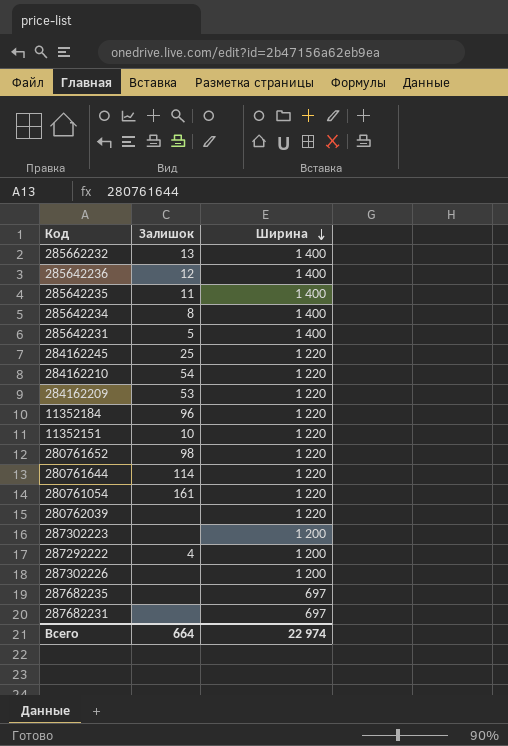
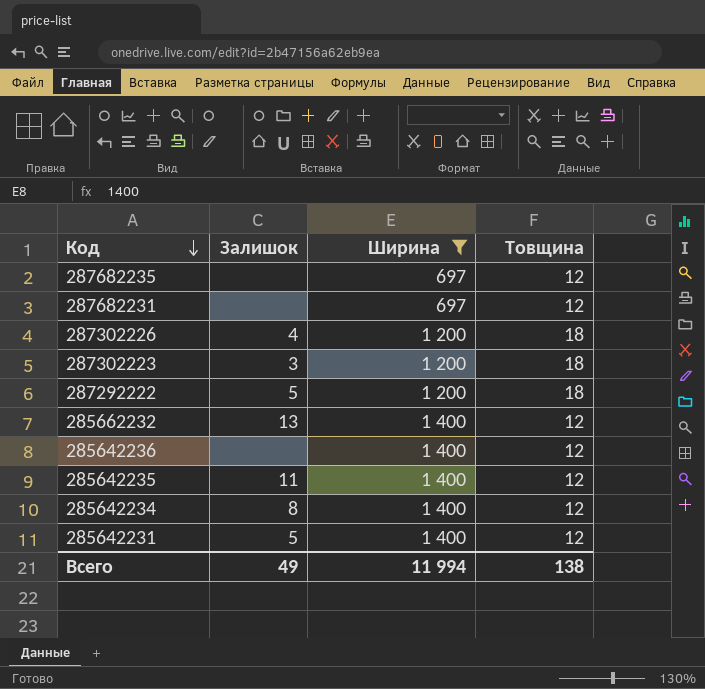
filter: none -> Ширина != 1 220
row order: Ширина descending -> Код descending
column Товщина | position: none -> 4
287302226 | Залишок: none -> 4
287302223 | Залишок: none -> 3
287292222 | Залишок: 4 -> 5
285642236 | Залишок: 12 -> none
Всего | Залишок: 664 -> 49
Всего | Ширина: 22 974 -> 11 994

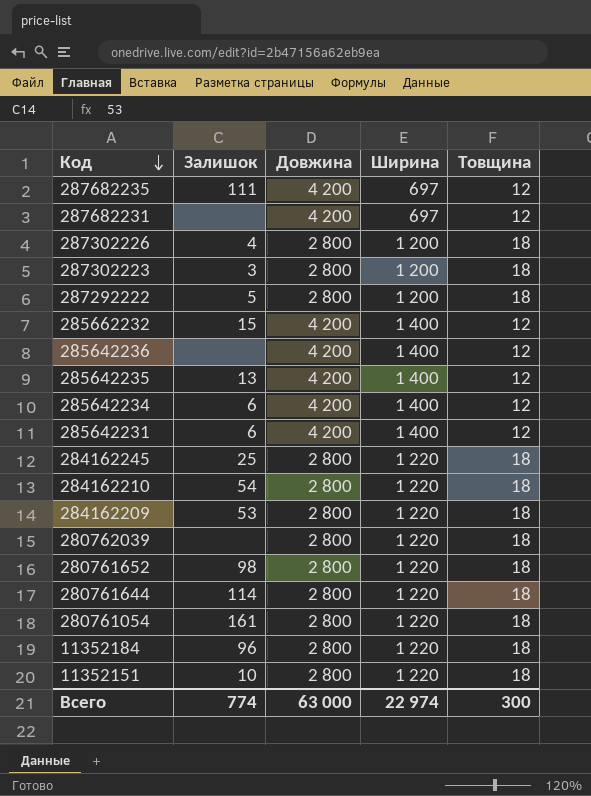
filter: Ширина != 1 220 -> none
column Довжина | position: none -> 3
287682235 | Залишок: none -> 111
285662232 | Залишок: 13 -> 15
285642235 | Залишок: 11 -> 13
285642234 | Залишок: 8 -> 6
285642231 | Залишок: 5 -> 6
Всего | Залишок: 49 -> 774
Всего | Ширина: 11 994 -> 22 974
Всего | Товщина: 138 -> 300

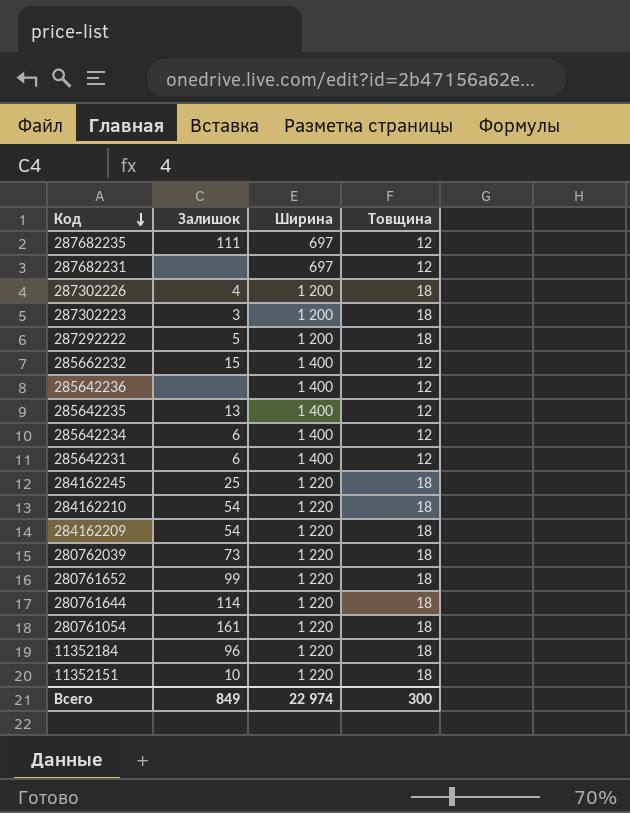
column Довжина | position: 3 -> none
284162209 | Залишок: 53 -> 54
280762039 | Залишок: none -> 73
280761652 | Залишок: 98 -> 99
Всего | Залишок: 774 -> 849

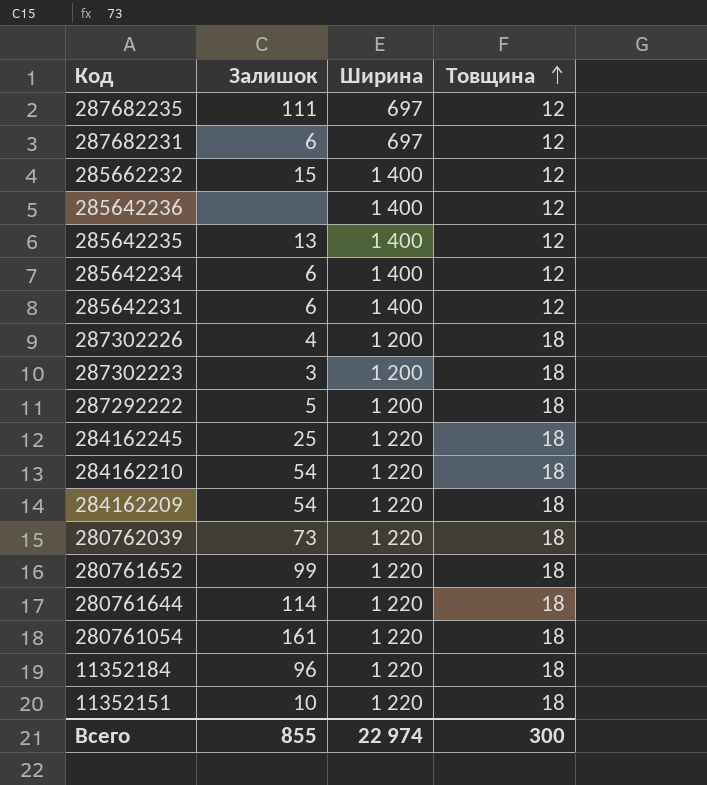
row order: Код descending -> Товщина ascending
287682231 | Залишок: none -> 6
Всего | Залишок: 849 -> 855

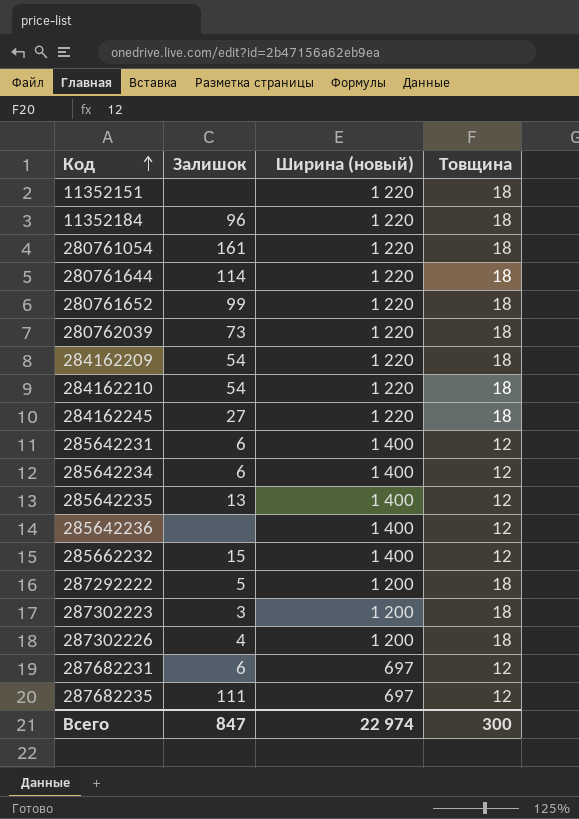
row order: Товщина ascending -> Код ascending
column name: Ширина -> Ширина (новый)
11352151 | Залишок: 10 -> none
284162245 | Залишок: 25 -> 27
Всего | Залишок: 855 -> 847

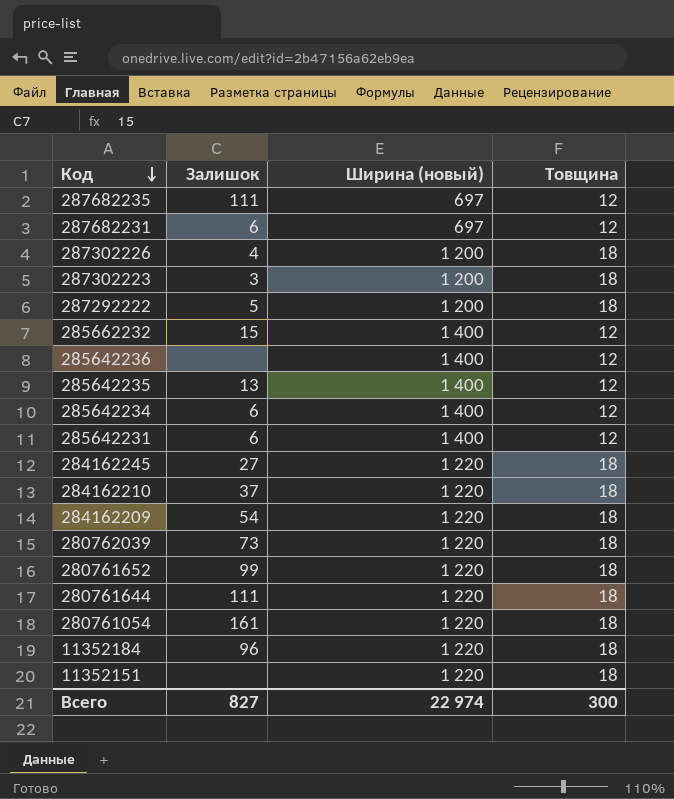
row order: Код ascending -> Код descending
284162210 | Залишок: 54 -> 37
280761644 | Залишок: 114 -> 111
Всего | Залишок: 847 -> 827

